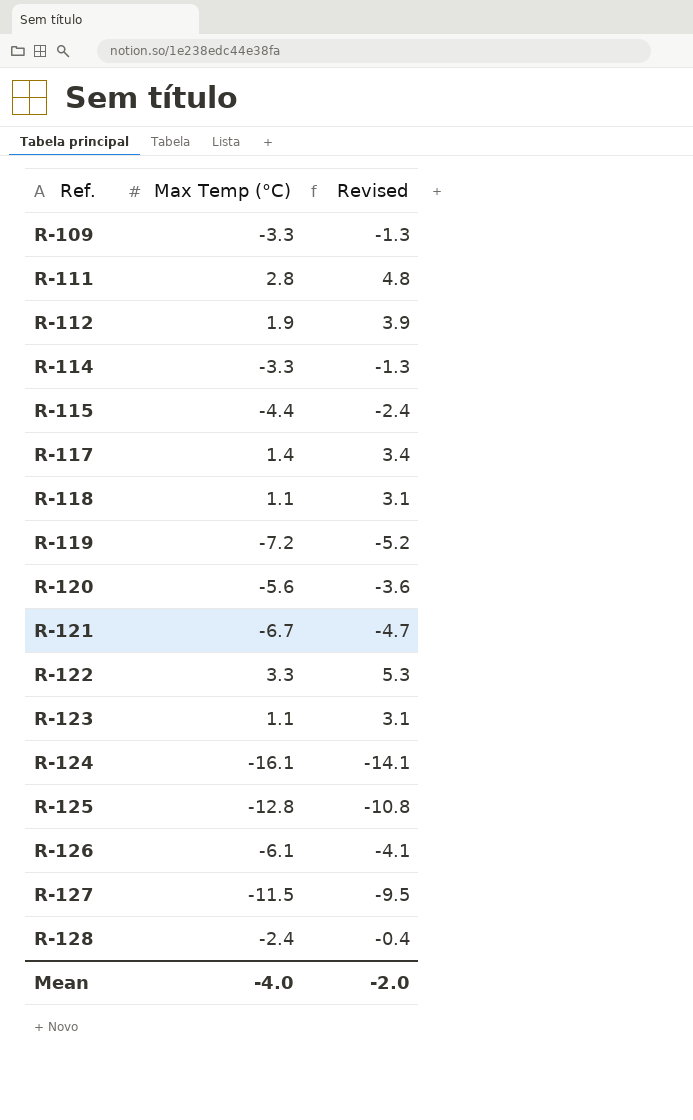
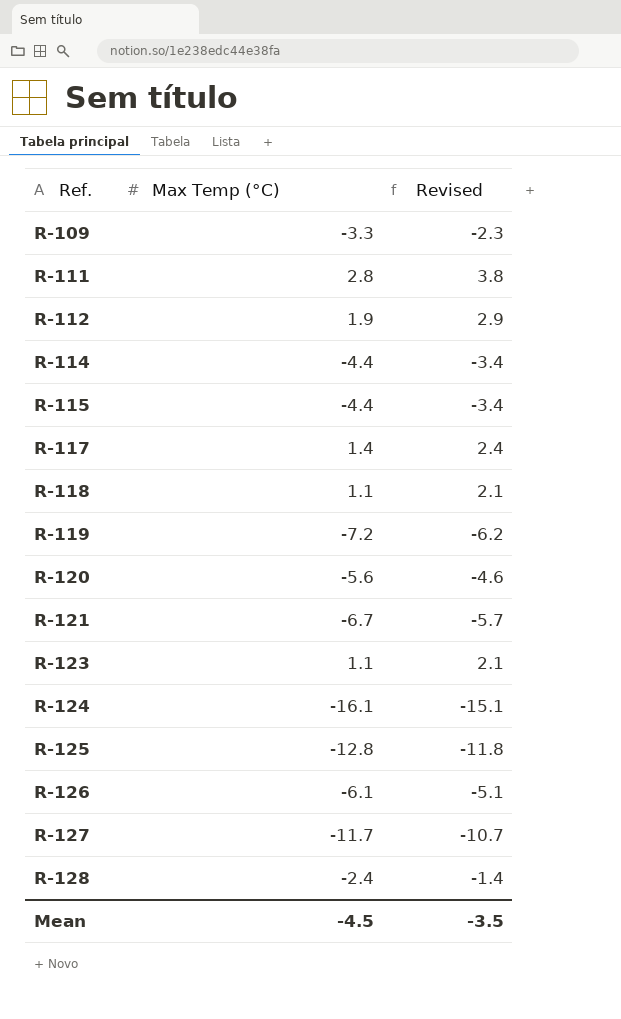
column Revised | formula: [Max Temp (°C)] + 2 -> [Max Temp (°C)] + 1
row R-122: 3.3 | 5.3 -> none
R-114 | Max Temp (°C): -3.3 -> -4.4
R-127 | Max Temp (°C): -11.5 -> -11.7
Mean | Max Temp (°C): -4.0 -> -4.5
Mean | Revised: -2.0 -> -3.5

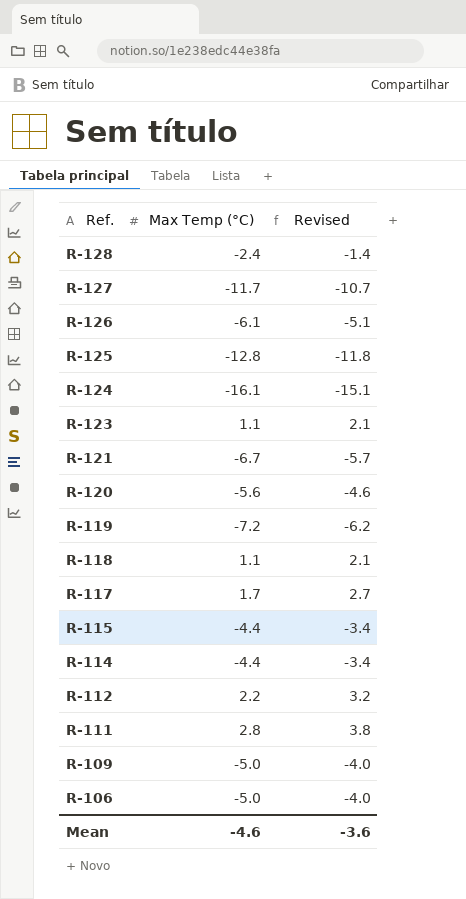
row order: Ref. ascending -> Ref. descending
R-117 | Max Temp (°C): 1.4 -> 1.7
R-117 | Revised: 2.4 -> 2.7
R-112 | Max Temp (°C): 1.9 -> 2.2
R-112 | Revised: 2.9 -> 3.2
R-109 | Max Temp (°C): -3.3 -> -5.0
R-109 | Revised: -2.3 -> -4.0
row R-106: none -> -5.0 | -4.0
Mean | Max Temp (°C): -4.5 -> -4.6
Mean | Revised: -3.5 -> -3.6

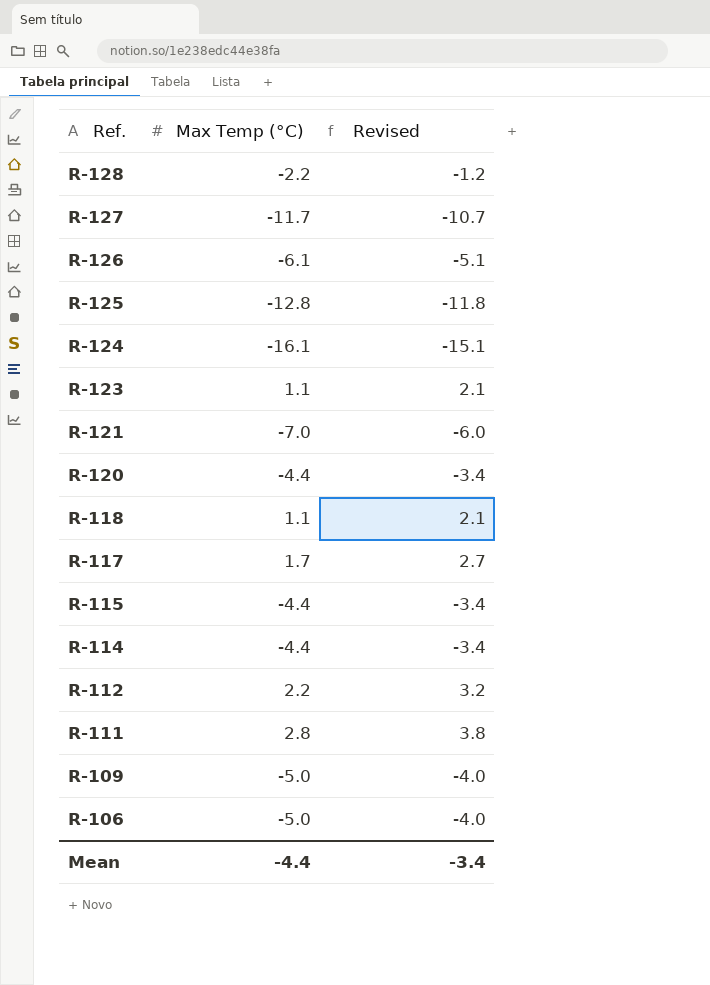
row R-119: -7.2 | -6.2 -> none
R-128 | Max Temp (°C): -2.4 -> -2.2
R-128 | Revised: -1.4 -> -1.2
R-121 | Max Temp (°C): -6.7 -> -7.0
R-121 | Revised: -5.7 -> -6.0
R-120 | Max Temp (°C): -5.6 -> -4.4
R-120 | Revised: -4.6 -> -3.4
Mean | Max Temp (°C): -4.6 -> -4.4
Mean | Revised: -3.6 -> -3.4

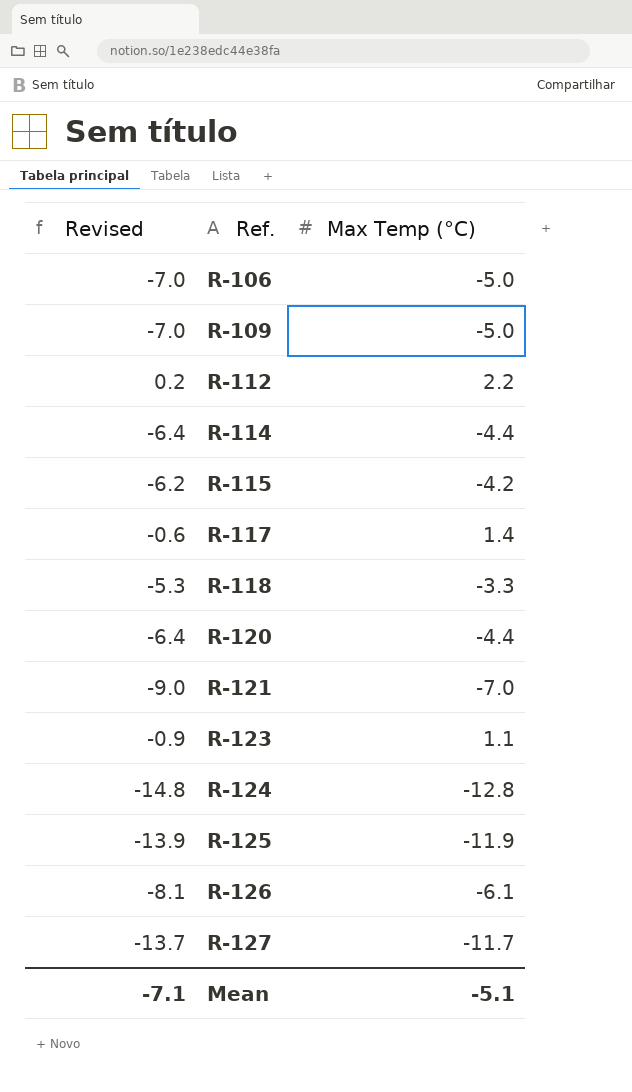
row order: Ref. descending -> Ref. ascending
column Revised | formula: [Max Temp (°C)] + 1 -> [Max Temp (°C)] - 2
column Revised | position: 3 -> 1
row R-128: -2.2 | -1.2 -> none
row R-111: 2.8 | 3.8 -> none
R-115 | Max Temp (°C): -4.4 -> -4.2
R-117 | Max Temp (°C): 1.7 -> 1.4
R-118 | Max Temp (°C): 1.1 -> -3.3
R-124 | Max Temp (°C): -16.1 -> -12.8
R-125 | Max Temp (°C): -12.8 -> -11.9
Mean | Revised: -3.4 -> -7.1
Mean | Max Temp (°C): -4.4 -> -5.1

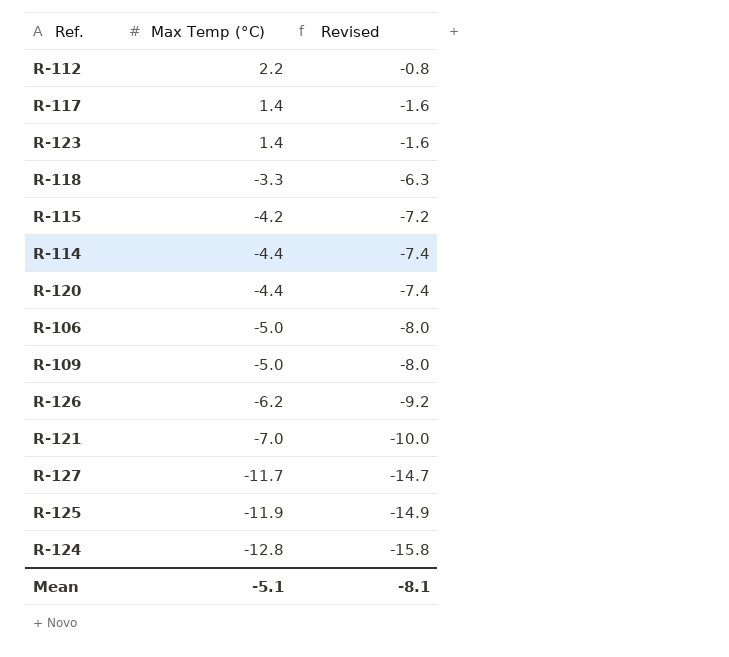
row order: Ref. ascending -> Max Temp (°C) descending
column Revised | formula: [Max Temp (°C)] - 2 -> [Max Temp (°C)] - 3
column Revised | position: 1 -> 3
R-123 | Max Temp (°C): 1.1 -> 1.4
R-126 | Max Temp (°C): -6.1 -> -6.2
Mean | Revised: -7.1 -> -8.1

